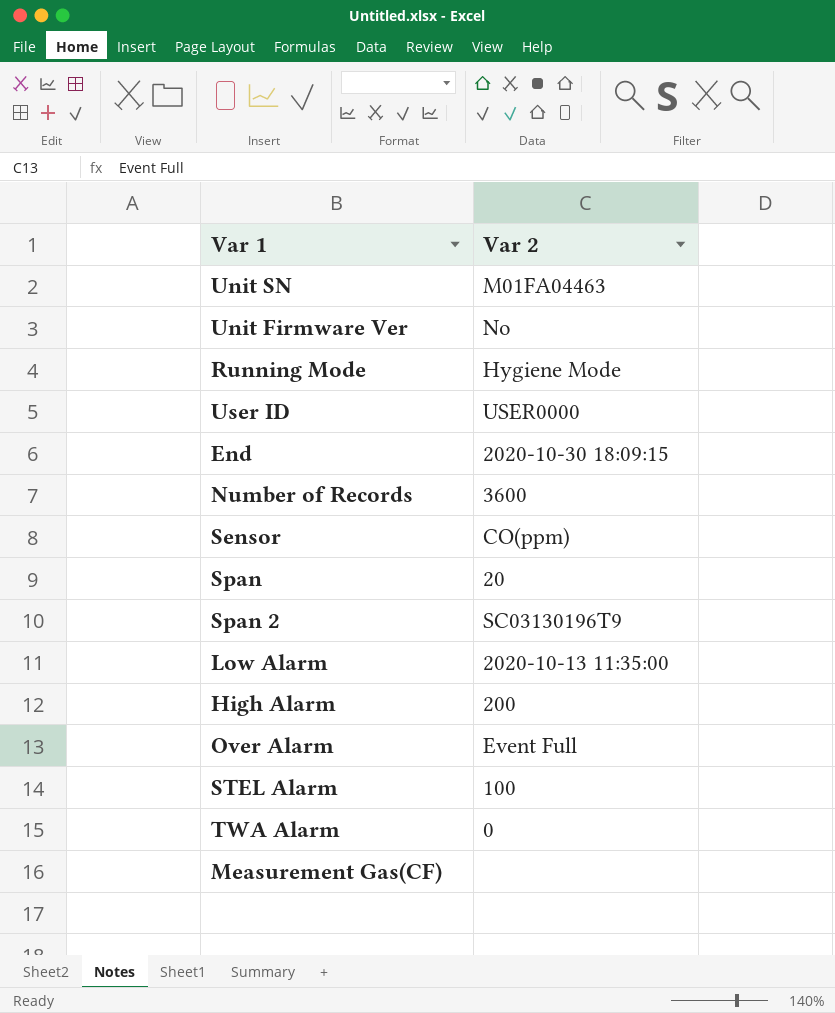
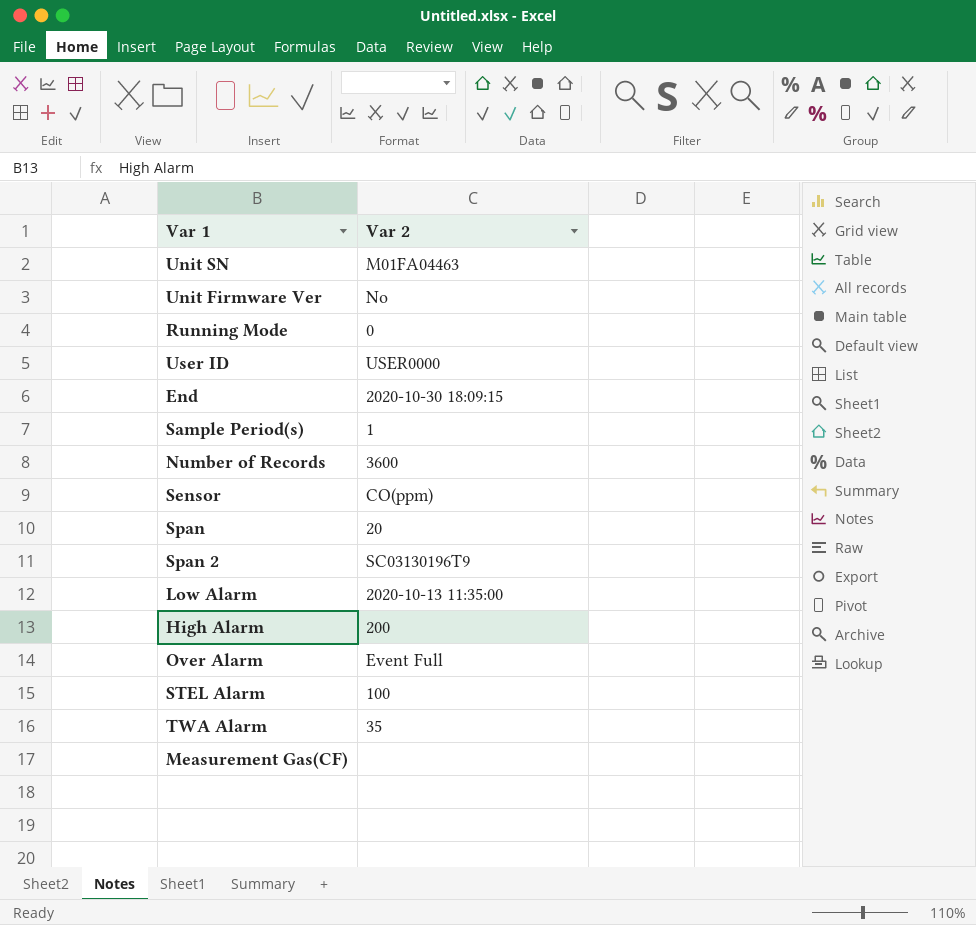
Running Mode | Var 2: Hygiene Mode -> 0
row Sample Period(s): none -> 1
TWA Alarm | Var 2: 0 -> 35

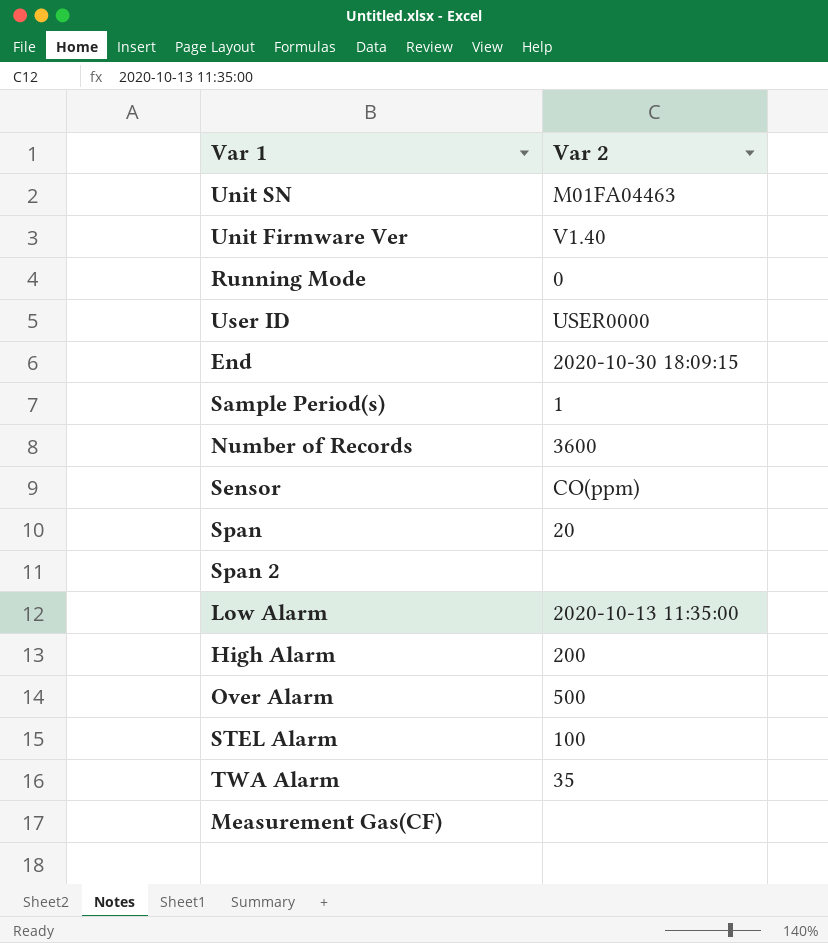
Unit Firmware Ver | Var 2: No -> V1.40
Span 2 | Var 2: SC03130196T9 -> none
Over Alarm | Var 2: Event Full -> 500

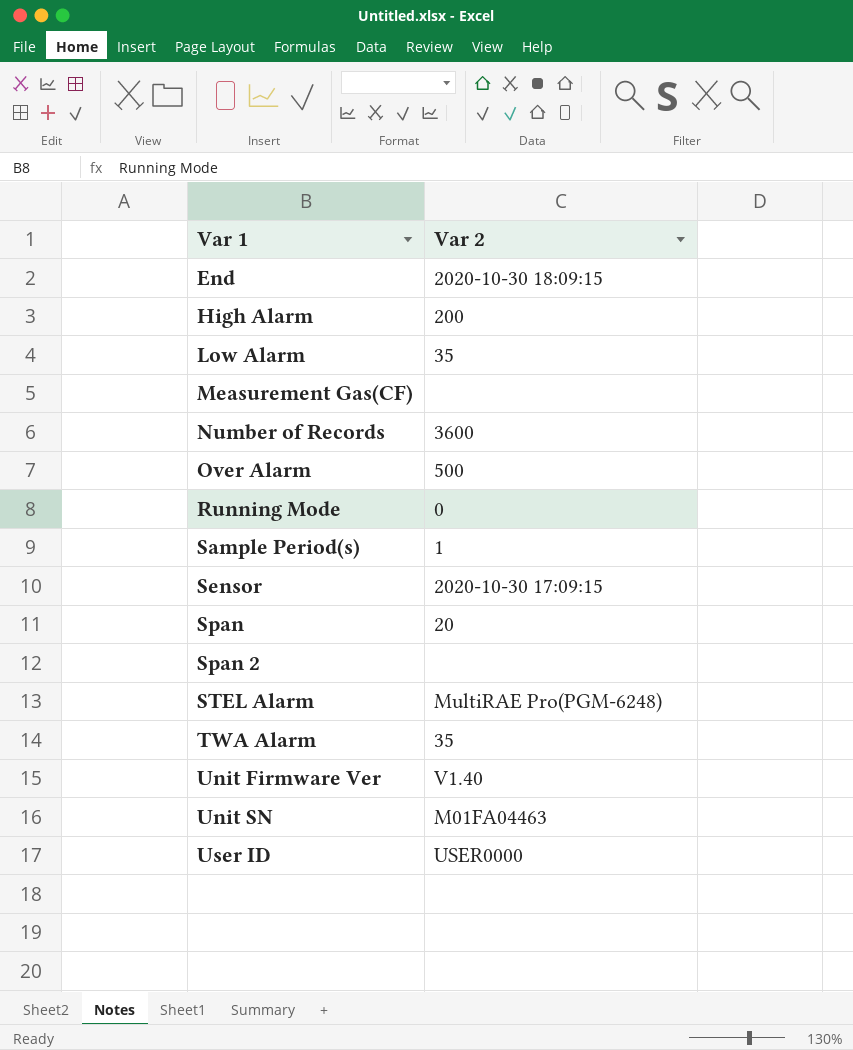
row order: none -> Var 1 ascending
Low Alarm | Var 2: 2020-10-13 11:35:00 -> 35
Sensor | Var 2: CO(ppm) -> 2020-10-30 17:09:15
STEL Alarm | Var 2: 100 -> MultiRAE Pro(PGM-6248)

